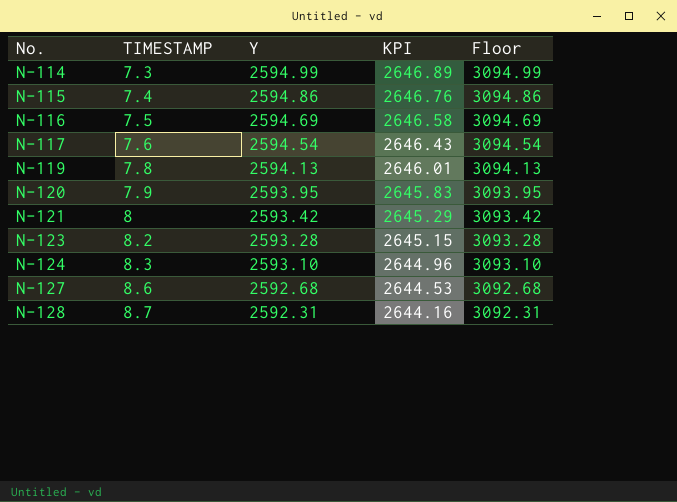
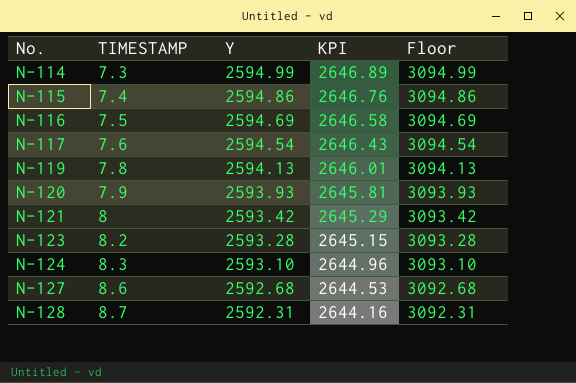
N-120 | Y: 2593.95 -> 2593.93
N-120 | KPI: 2645.83 -> 2645.81
N-120 | Floor: 3093.95 -> 3093.93

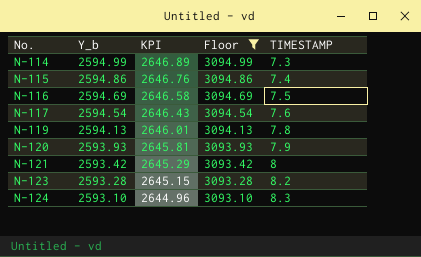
filter: none -> Floor >= 3093.10
column name: Y -> Y_b
column TIMESTAMP | position: 2 -> 5

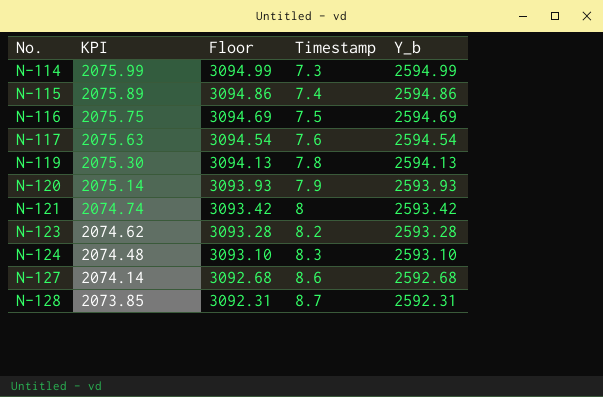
filter: Floor >= 3093.10 -> none
column KPI | formula: [Y_b] * 1.02 -> [Y_b] * 0.8
column name: TIMESTAMP -> Timestamp
column Y_b | position: 2 -> 5

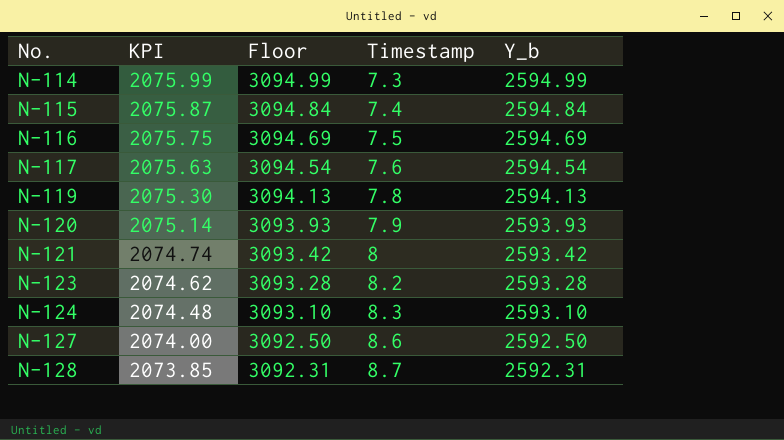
N-115 | KPI: 2075.89 -> 2075.87
N-115 | Floor: 3094.86 -> 3094.84
N-115 | Y_b: 2594.86 -> 2594.84
N-127 | KPI: 2074.14 -> 2074.00
N-127 | Floor: 3092.68 -> 3092.50
N-127 | Y_b: 2592.68 -> 2592.50

